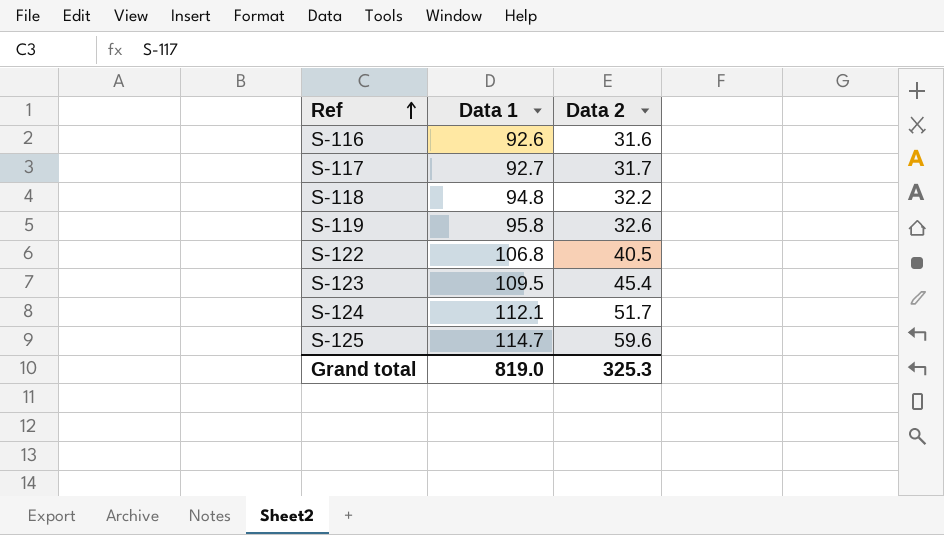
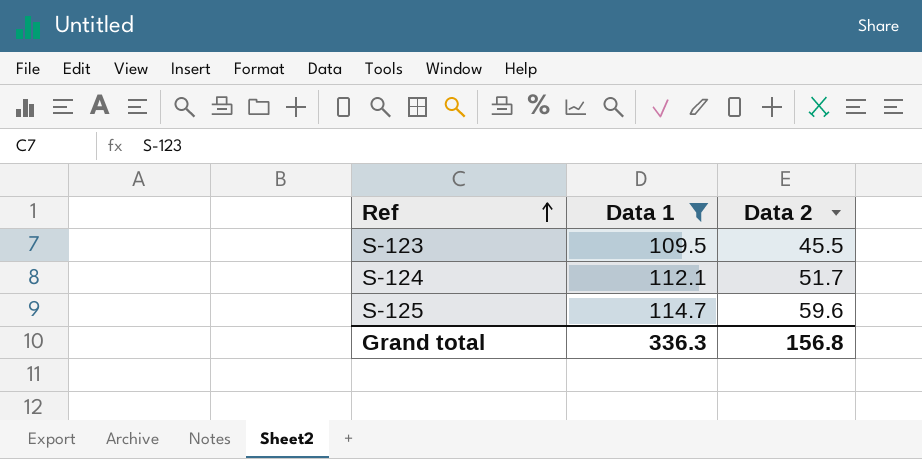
filter: none -> Data 1 >= 109.5
S-123 | Data 2: 45.4 -> 45.5
Grand total | Data 1: 819.0 -> 336.3
Grand total | Data 2: 325.3 -> 156.8

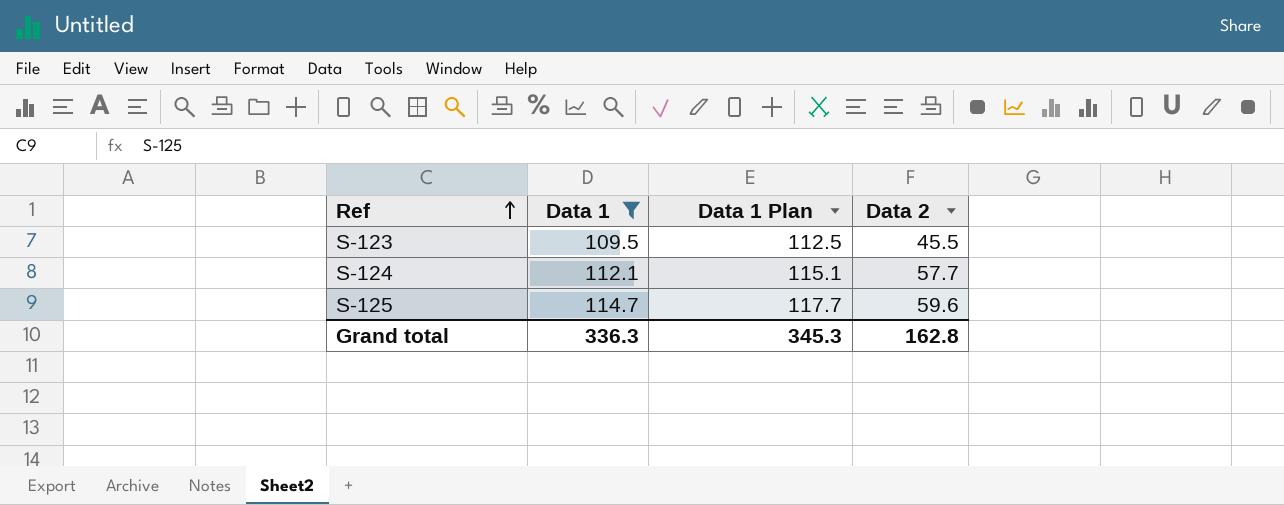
column Data 1 Plan | formula: none -> [Data 1] + 3
S-124 | Data 2: 51.7 -> 57.7
Grand total | Data 2: 156.8 -> 162.8

